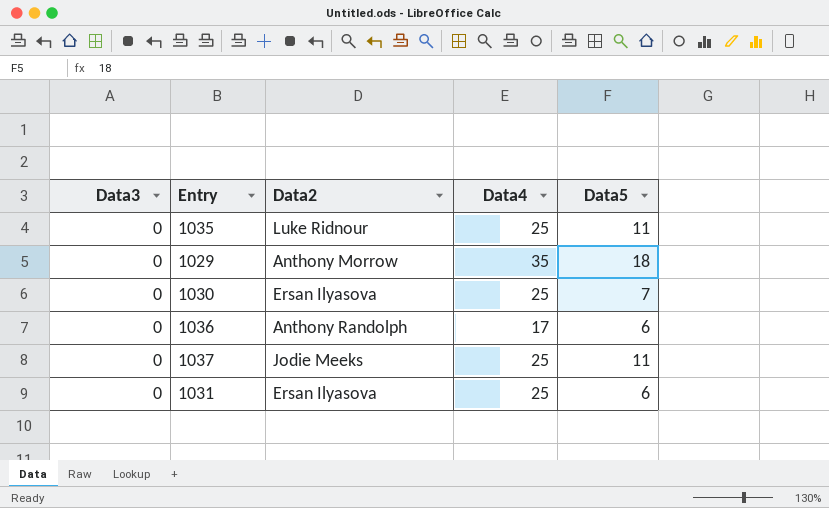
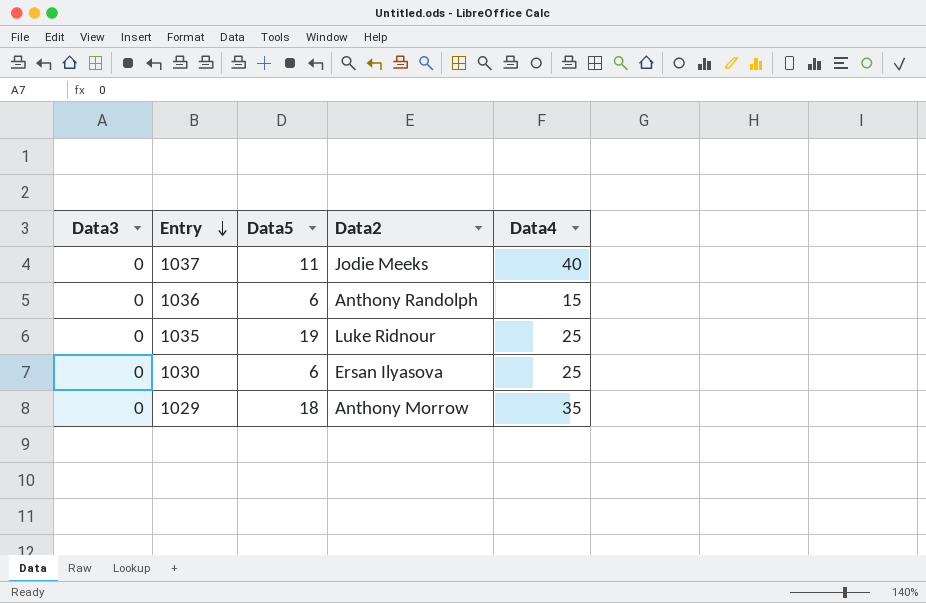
row order: none -> Entry descending
column Data5 | position: 5 -> 3
row 1031: 0 | Ersan Ilyasova | 25 | 6 -> none
1037 | Data4: 25 -> 40
1036 | Data4: 17 -> 15
1035 | Data5: 11 -> 19
1030 | Data5: 7 -> 6

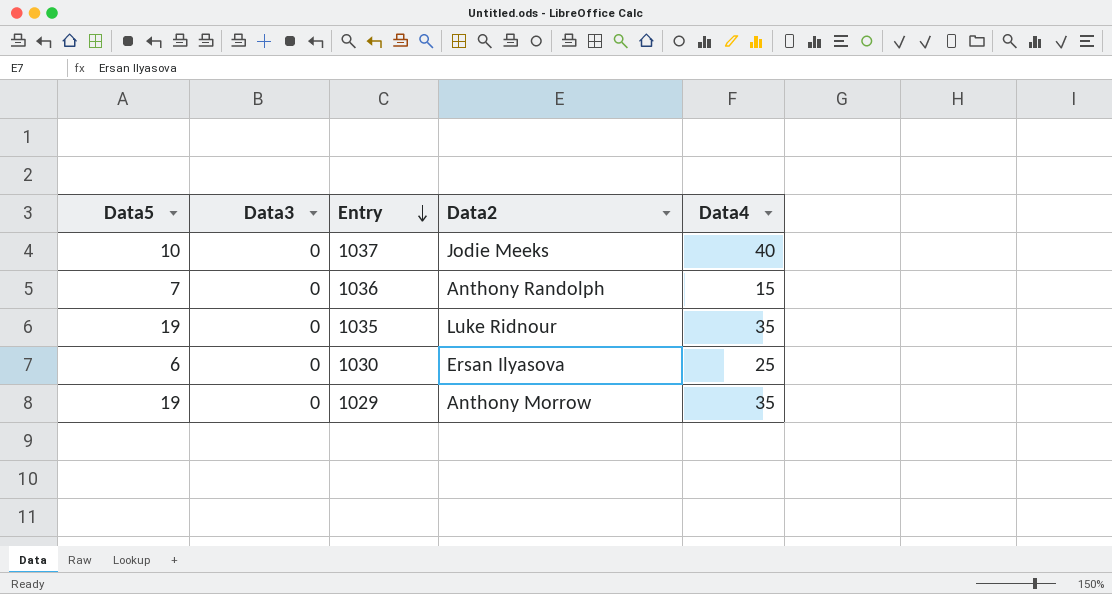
column Data5 | position: 3 -> 1
1037 | Data5: 11 -> 10
1036 | Data5: 6 -> 7
1035 | Data4: 25 -> 35
1029 | Data5: 18 -> 19

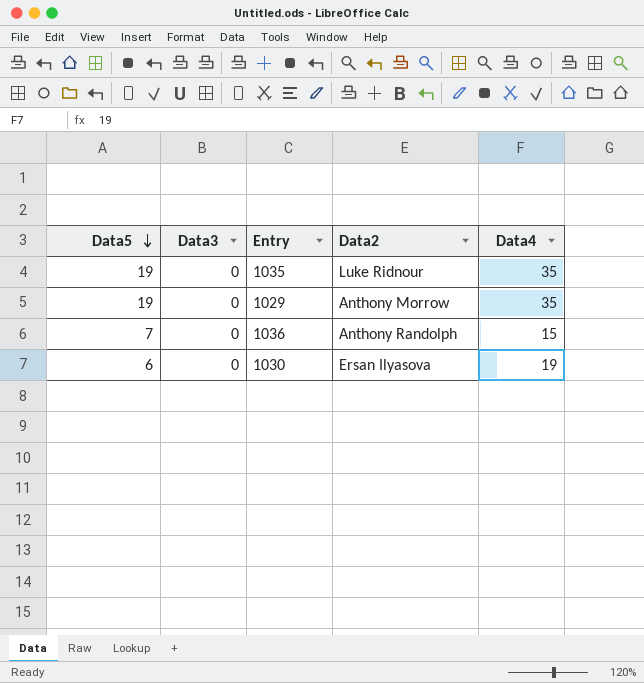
row order: Entry descending -> Data5 descending
row 1037: 10 | 0 | Jodie Meeks | 40 -> none
1030 | Data4: 25 -> 19

